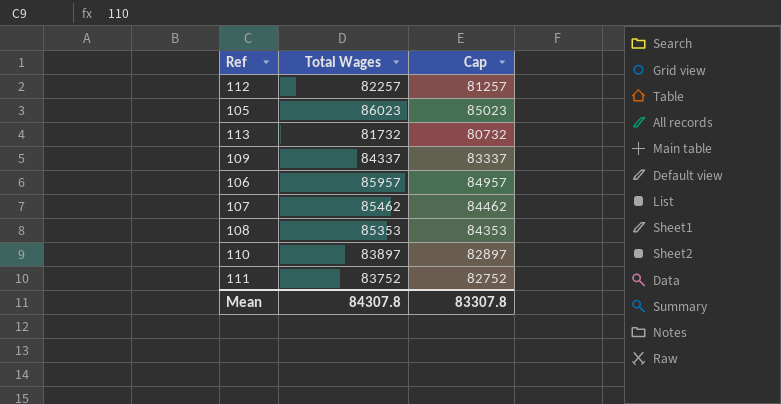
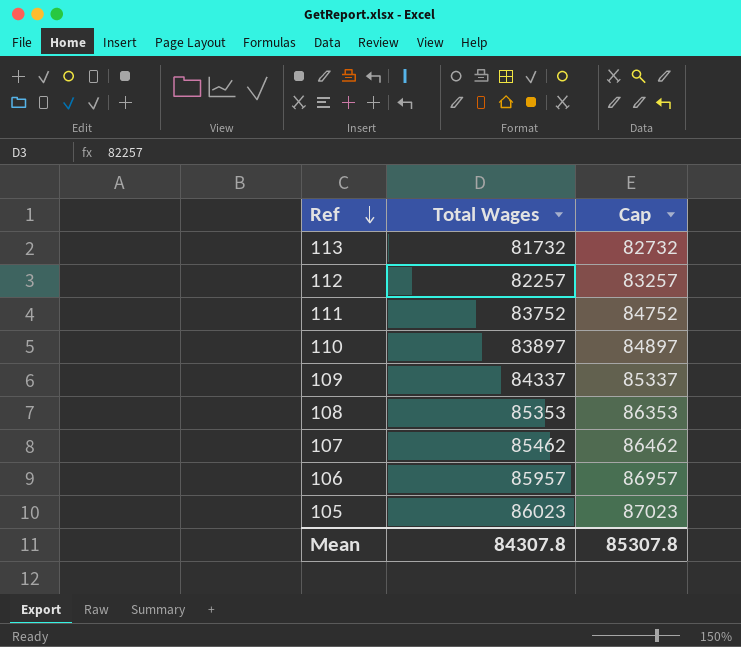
row order: none -> Ref descending
column Cap | formula: [Total Wages] - 1000 -> [Total Wages] + 1000
Mean | Cap: 83307.8 -> 85307.8

